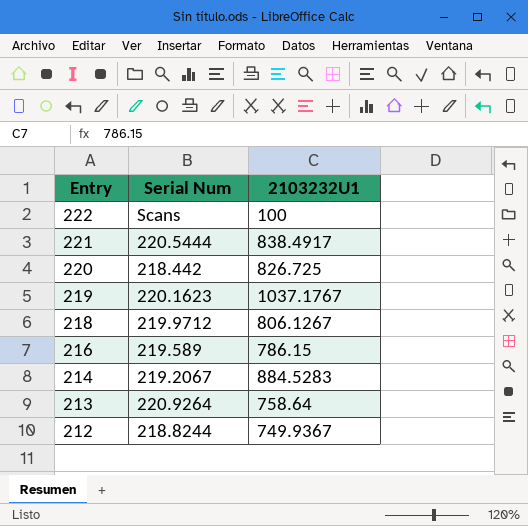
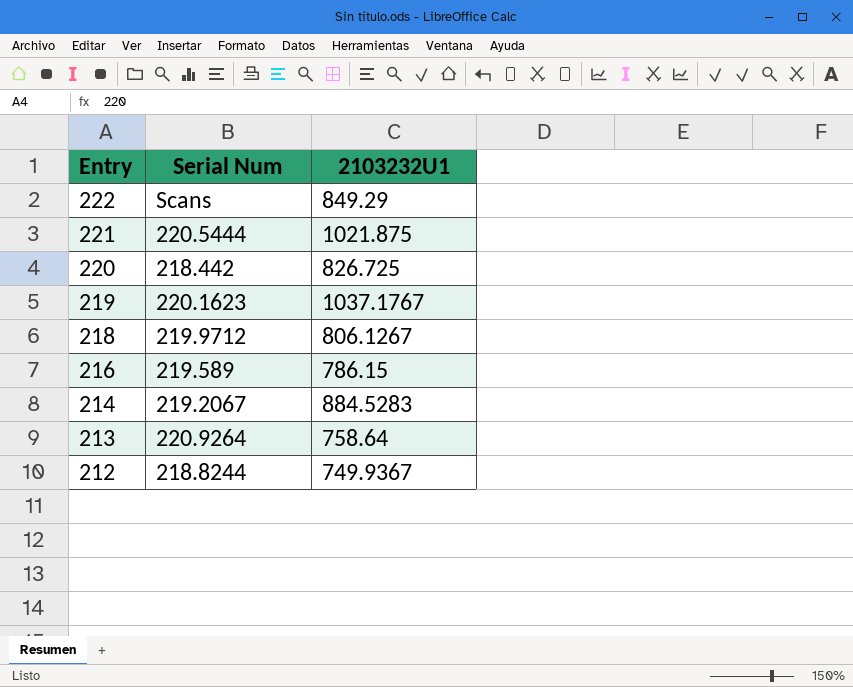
222 | 2103232U1: 100 -> 849.29
221 | 2103232U1: 838.4917 -> 1021.875

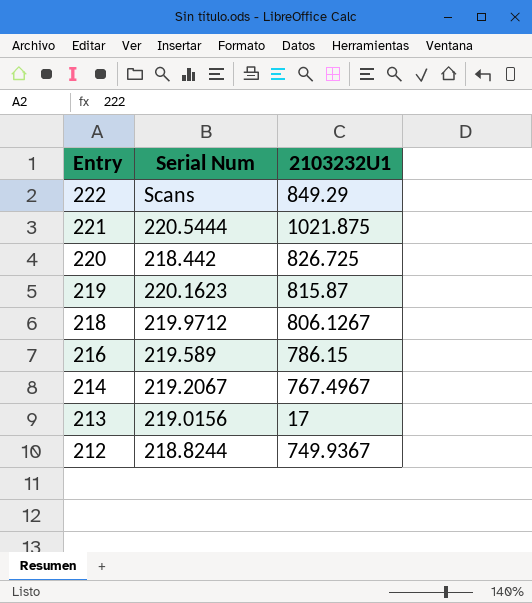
219 | 2103232U1: 1037.1767 -> 815.87
214 | 2103232U1: 884.5283 -> 767.4967
213 | Serial Num: 220.9264 -> 219.0156
213 | 2103232U1: 758.64 -> 17

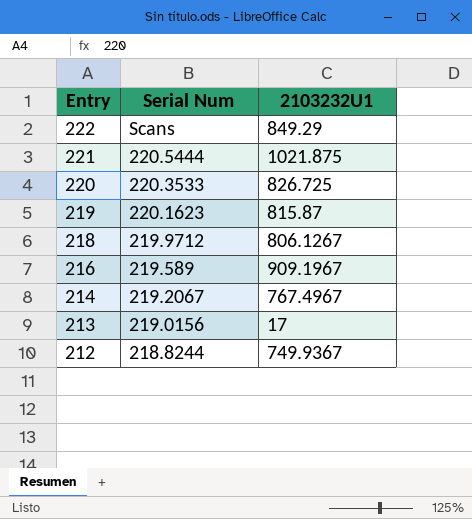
220 | Serial Num: 218.442 -> 220.3533
216 | 2103232U1: 786.15 -> 909.1967

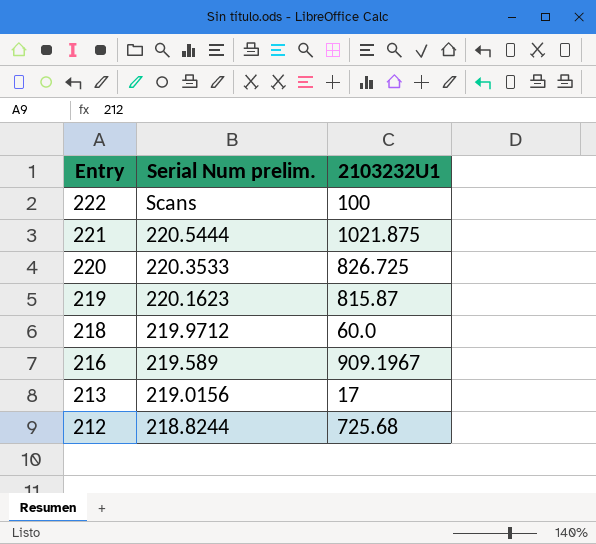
column name: Serial Num -> Serial Num prelim.
row 214: 219.2067 | 767.4967 -> none
222 | 2103232U1: 849.29 -> 100
218 | 2103232U1: 806.1267 -> 60.0
212 | 2103232U1: 749.9367 -> 725.68

